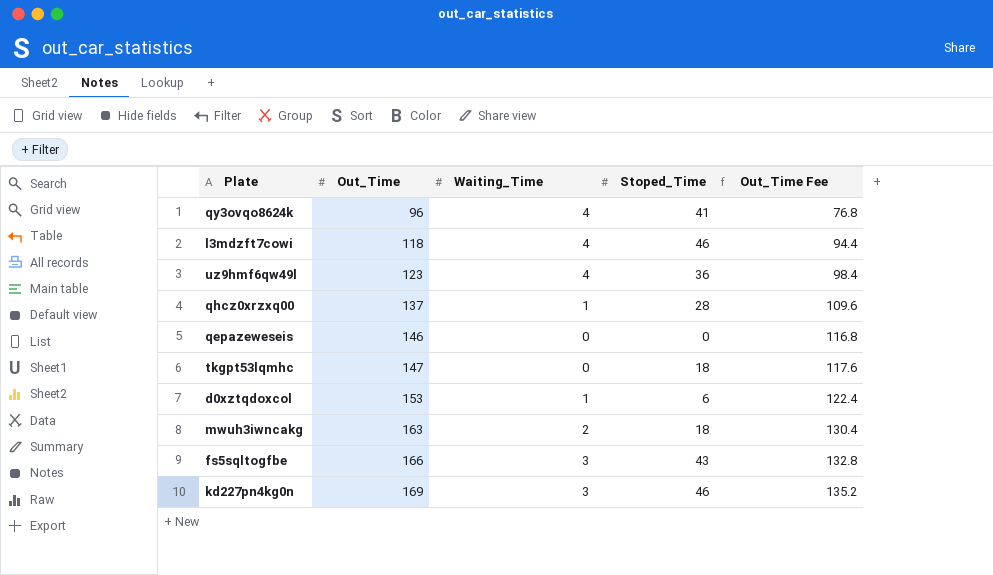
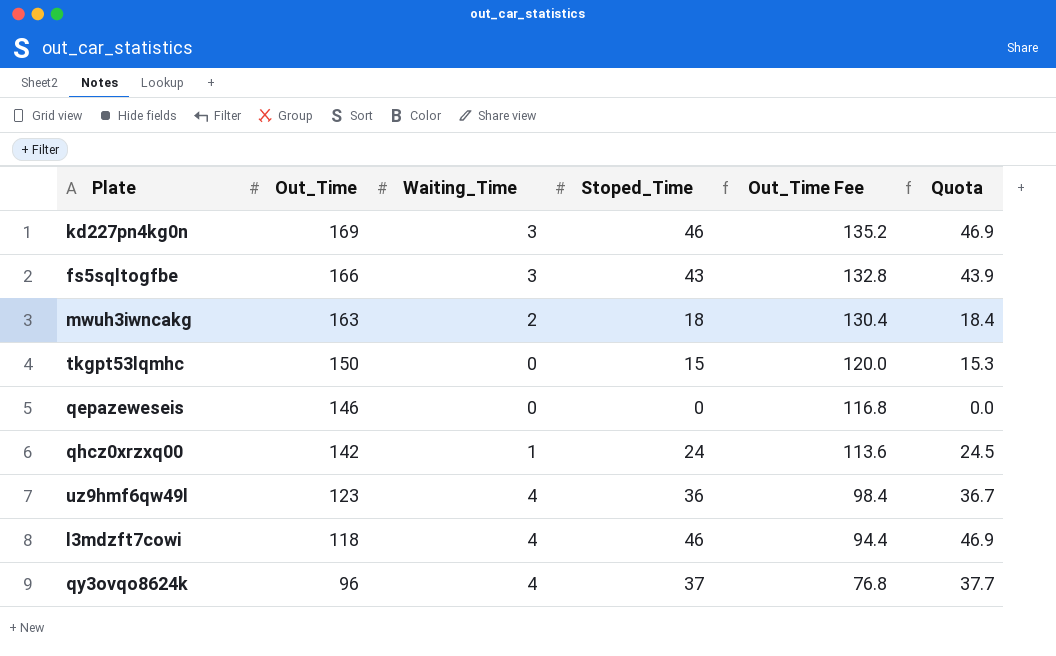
row order: Out_Time ascending -> Out_Time descending
column Quota | formula: none -> [Stoped_Time] * 1.02
row d0xztqdoxcol: 153 | 1 | 6 | 122.4 -> none
tkgpt53lqmhc | Out_Time: 147 -> 150
tkgpt53lqmhc | Stoped_Time: 18 -> 15
tkgpt53lqmhc | Out_Time Fee: 117.6 -> 120.0
qhcz0xrzxq00 | Out_Time: 137 -> 142
qhcz0xrzxq00 | Stoped_Time: 28 -> 24
qhcz0xrzxq00 | Out_Time Fee: 109.6 -> 113.6
qy3ovqo8624k | Stoped_Time: 41 -> 37

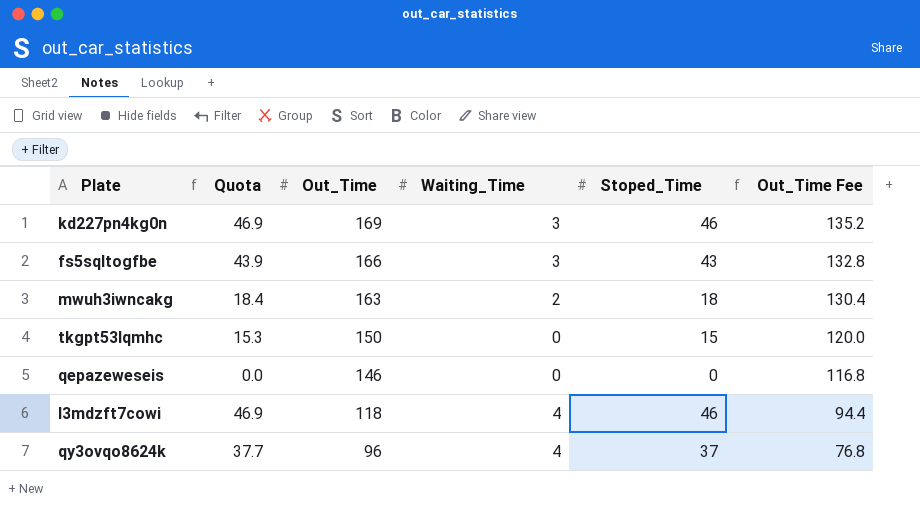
column Quota | position: 6 -> 2
row qhcz0xrzxq00: 142 | 1 | 24 | 113.6 | 24.5 -> none
row uz9hmf6qw49l: 123 | 4 | 36 | 98.4 | 36.7 -> none

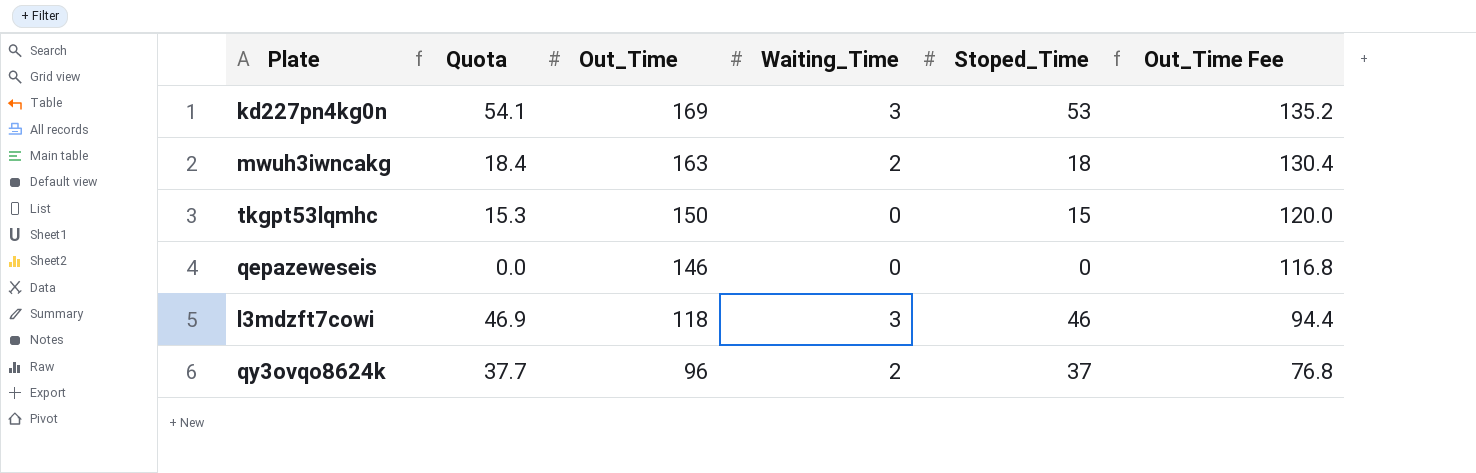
row fs5sqltogfbe: 43.9 | 166 | 3 | 43 | 132.8 -> none
kd227pn4kg0n | Quota: 46.9 -> 54.1
kd227pn4kg0n | Stoped_Time: 46 -> 53
l3mdzft7cowi | Waiting_Time: 4 -> 3
qy3ovqo8624k | Waiting_Time: 4 -> 2

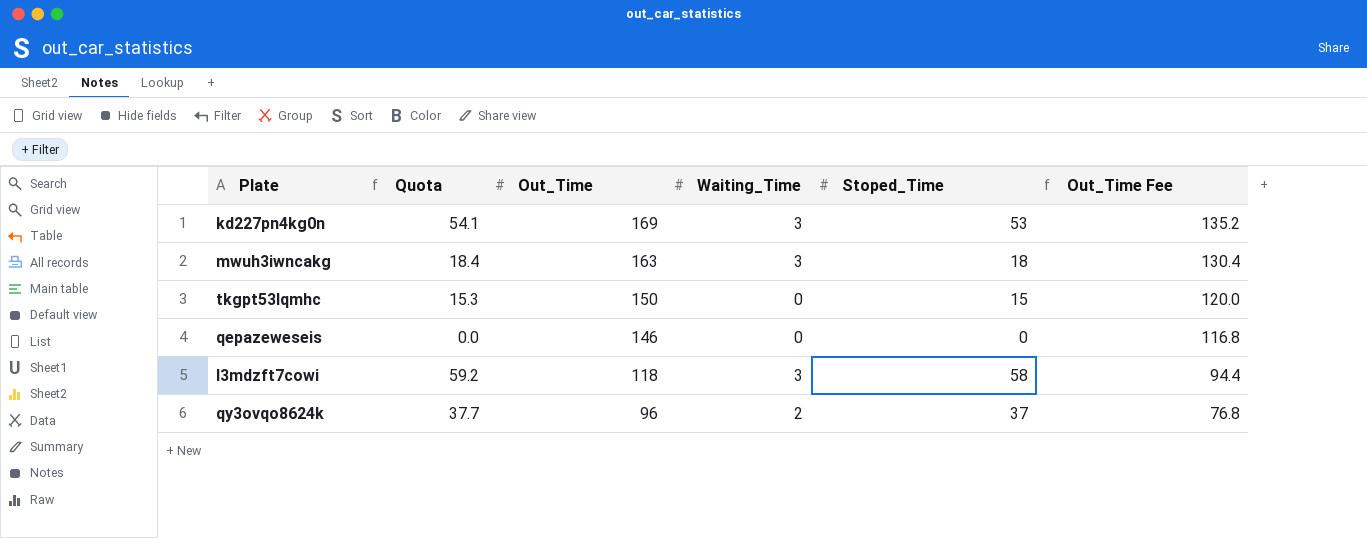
mwuh3iwncakg | Waiting_Time: 2 -> 3
l3mdzft7cowi | Quota: 46.9 -> 59.2
l3mdzft7cowi | Stoped_Time: 46 -> 58

